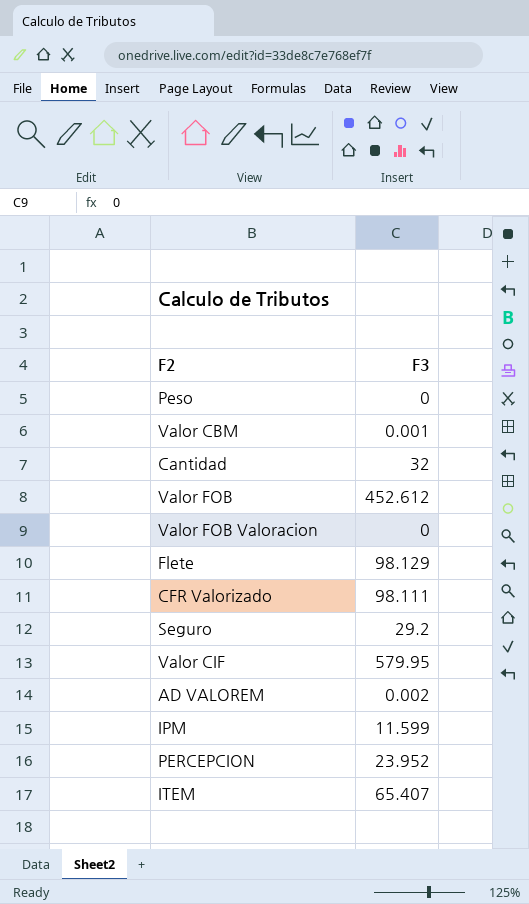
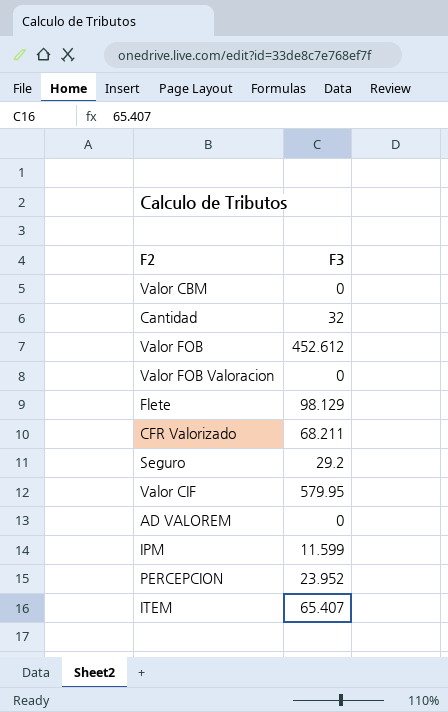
row Peso: 0 -> none
Valor CBM | F3: 0.001 -> 0
CFR Valorizado | F3: 98.111 -> 68.211
AD VALOREM | F3: 0.002 -> 0

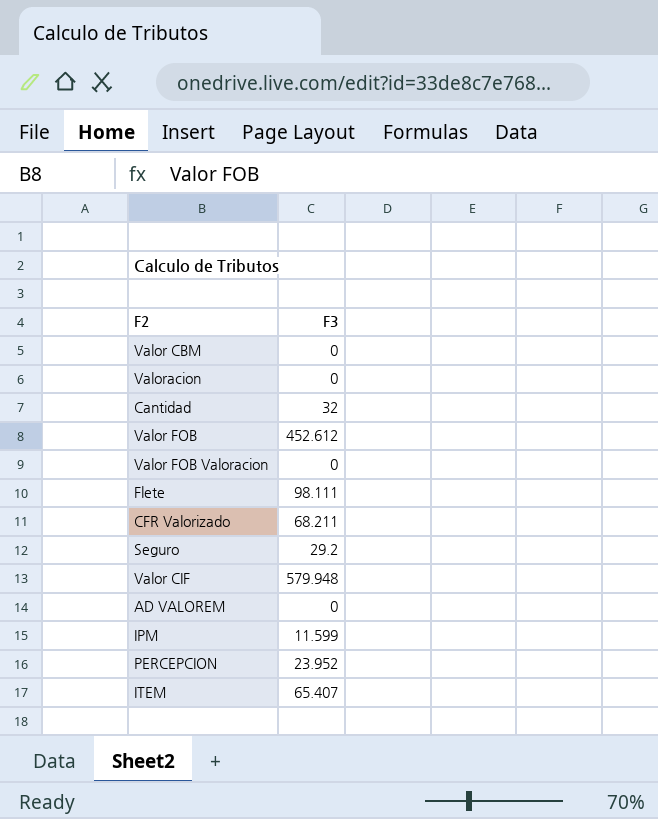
row Valoracion: none -> 0
Flete | F3: 98.129 -> 98.111
Valor CIF | F3: 579.95 -> 579.948

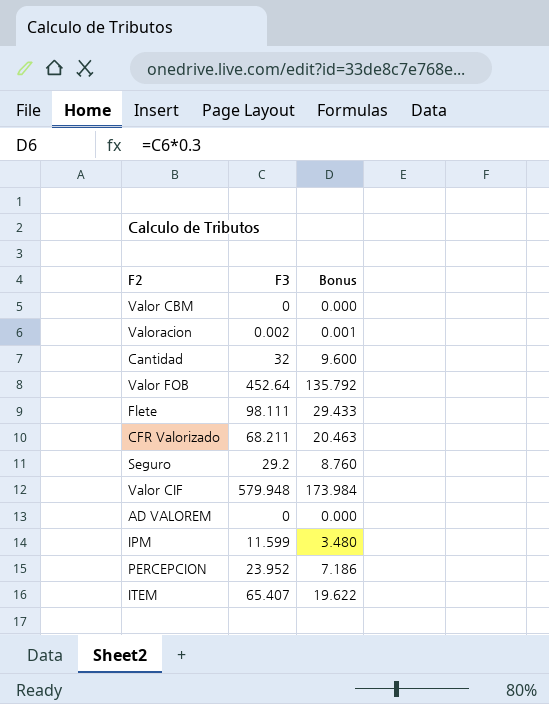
column Bonus | formula: none -> [F3] * 0.3
row Valor FOB Valoracion: 0 -> none
Valoracion | F3: 0 -> 0.002
Valor FOB | F3: 452.612 -> 452.64

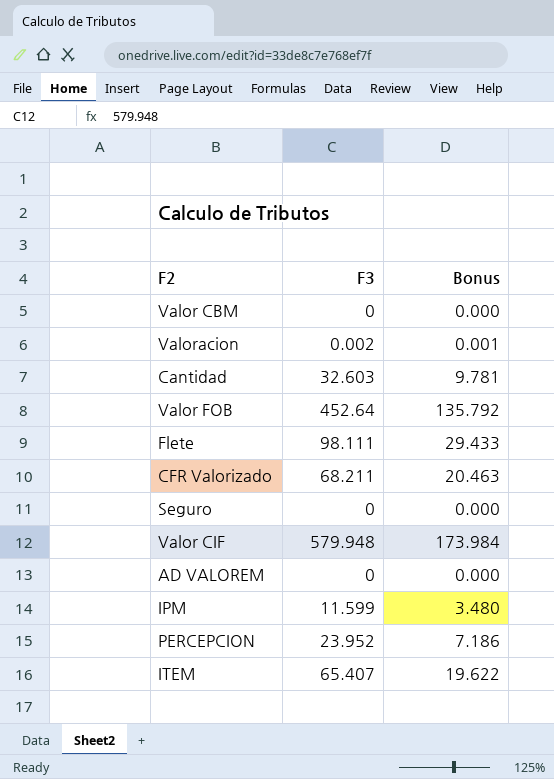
Cantidad | F3: 32 -> 32.603
Cantidad | Bonus: 9.600 -> 9.781
Seguro | F3: 29.2 -> 0
Seguro | Bonus: 8.760 -> 0.000

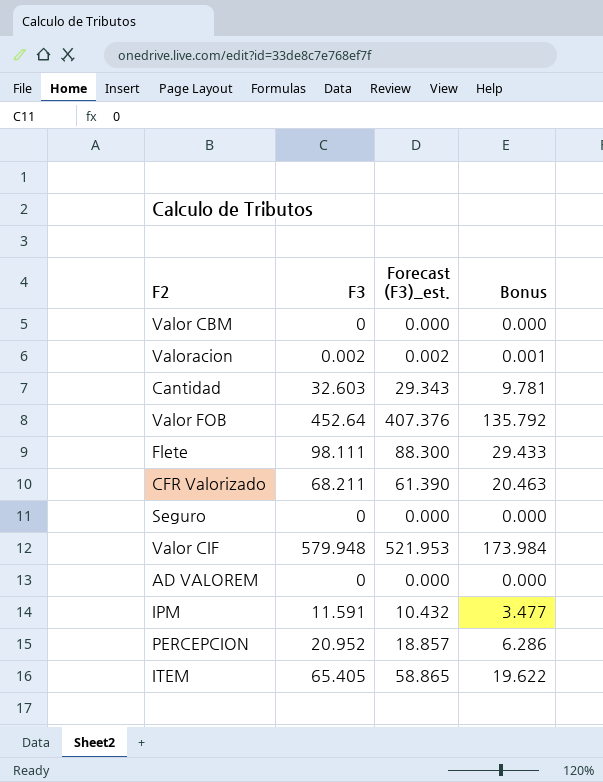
column Forecast (F3)_est. | formula: none -> [F3] * 0.9
IPM | F3: 11.599 -> 11.591
IPM | Bonus: 3.480 -> 3.477
PERCEPCION | F3: 23.952 -> 20.952
PERCEPCION | Bonus: 7.186 -> 6.286
ITEM | F3: 65.407 -> 65.405

